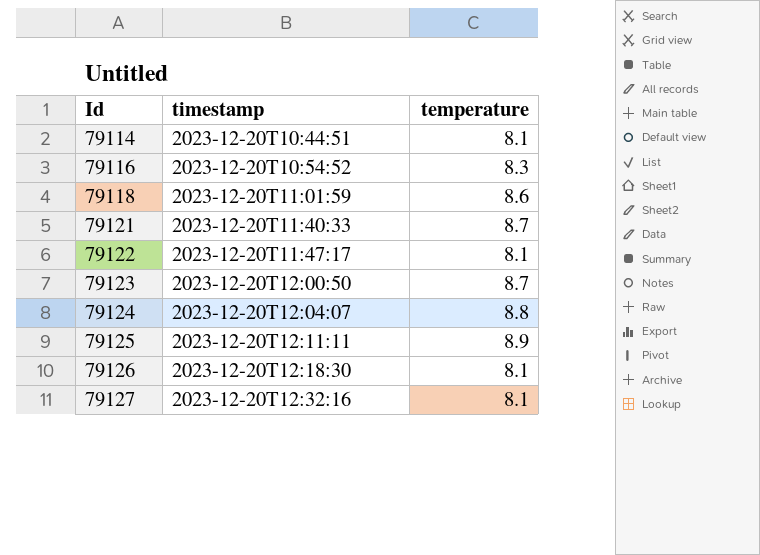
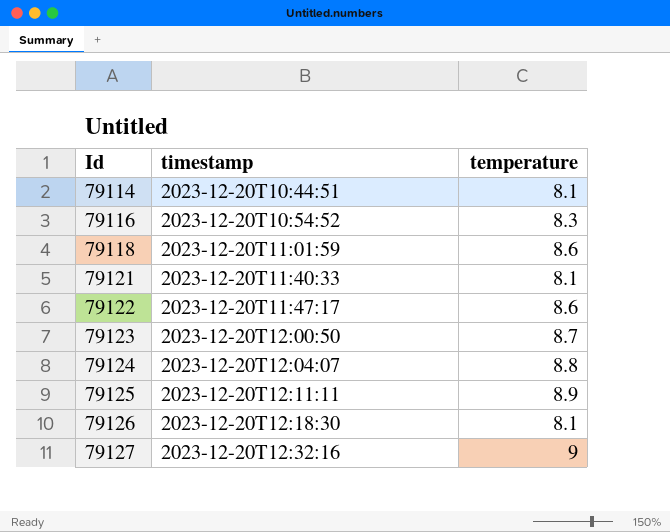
79121 | temperature: 8.7 -> 8.1
79122 | temperature: 8.1 -> 8.6
79127 | temperature: 8.1 -> 9

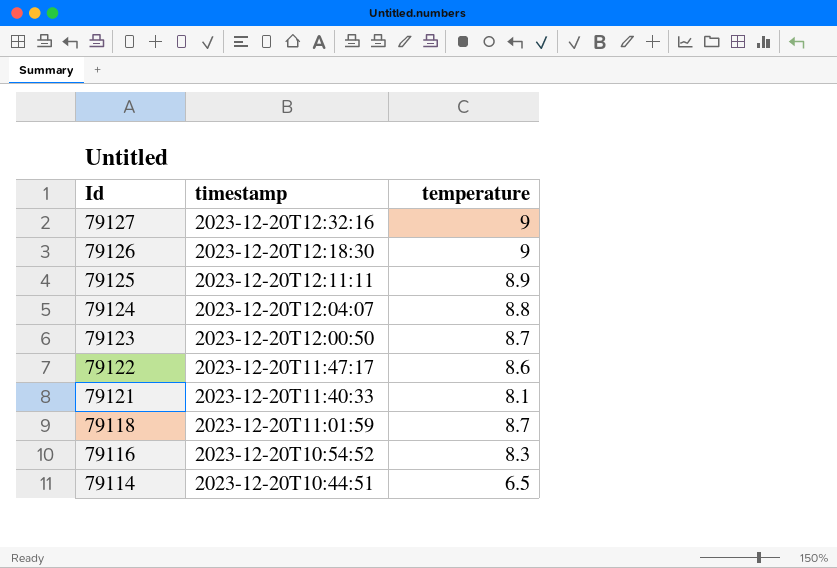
row order: Id ascending -> Id descending
79126 | temperature: 8.1 -> 9
79118 | temperature: 8.6 -> 8.7
79114 | temperature: 8.1 -> 6.5

